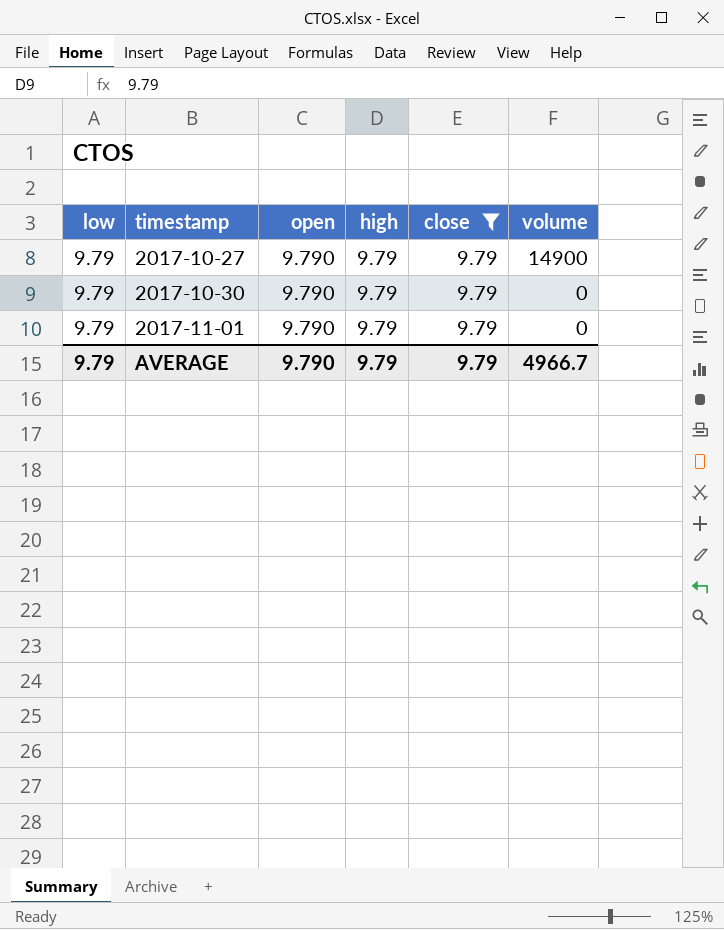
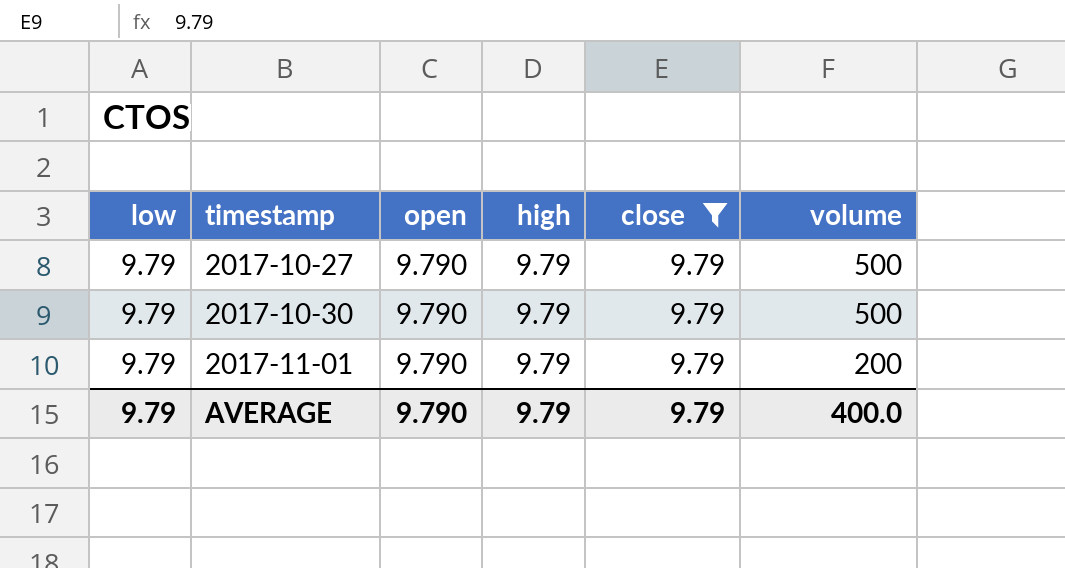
2017-10-27 | volume: 14900 -> 500
2017-10-30 | volume: 0 -> 500
2017-11-01 | volume: 0 -> 200
AVERAGE | volume: 4966.7 -> 400.0

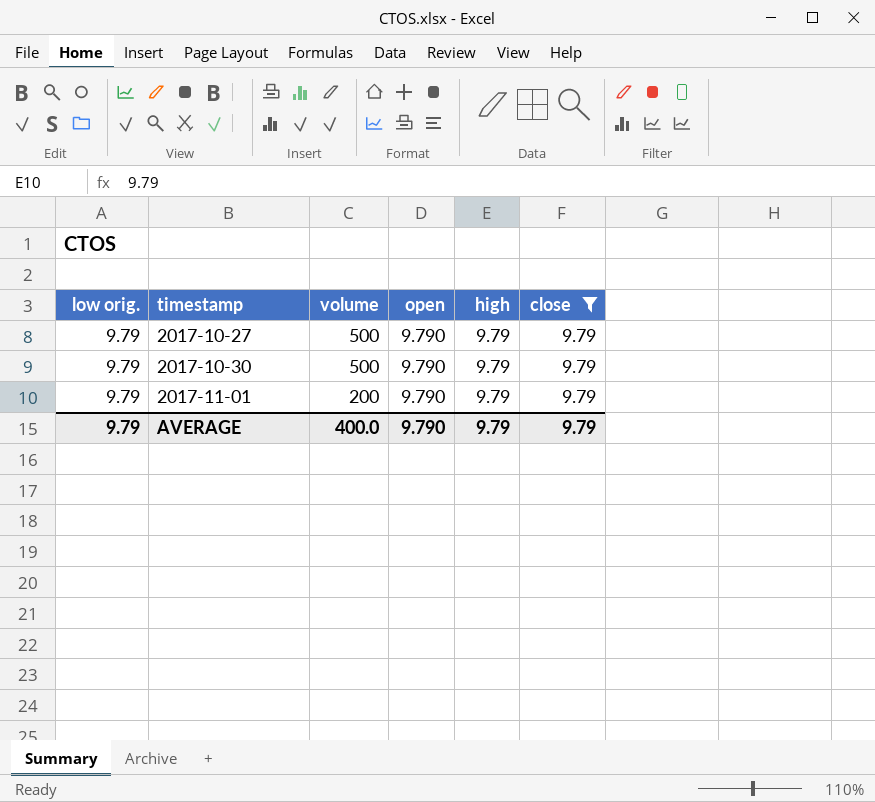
column name: low -> low orig.
column volume | position: 6 -> 3

